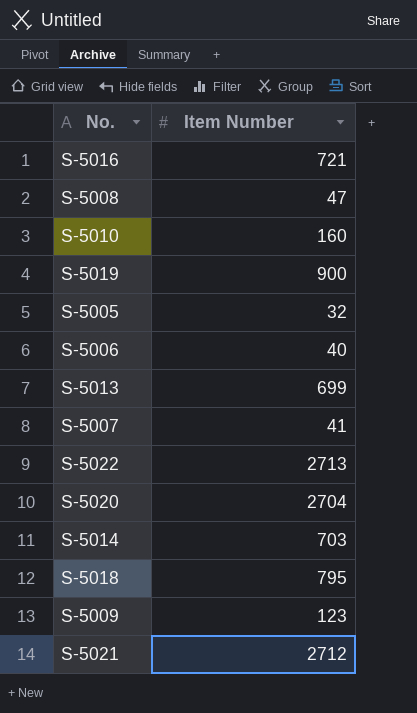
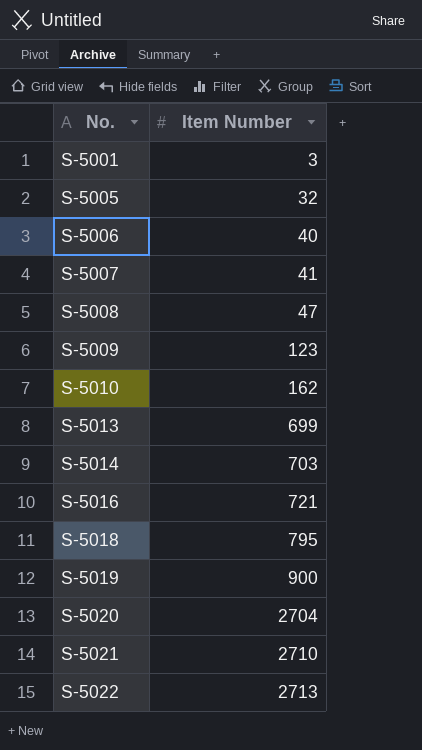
row order: none -> No. ascending
row S-5001: none -> 3
S-5010 | Item Number: 160 -> 162
S-5021 | Item Number: 2712 -> 2710

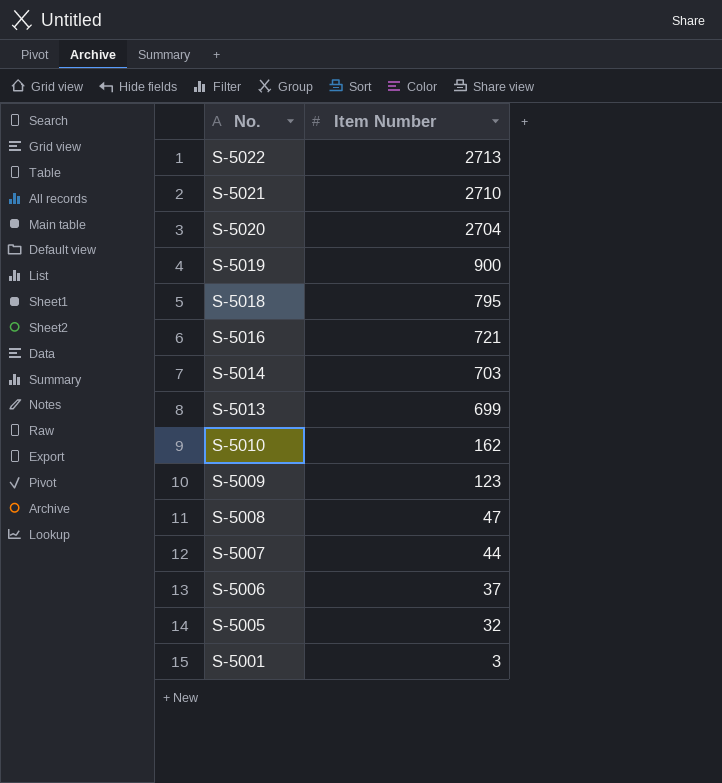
row order: No. ascending -> No. descending
S-5007 | Item Number: 41 -> 44
S-5006 | Item Number: 40 -> 37

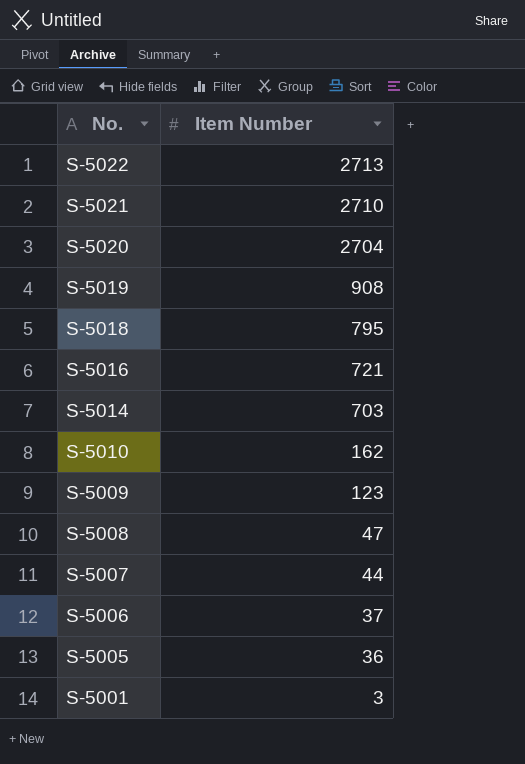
row S-5013: 699 -> none
S-5019 | Item Number: 900 -> 908
S-5005 | Item Number: 32 -> 36

